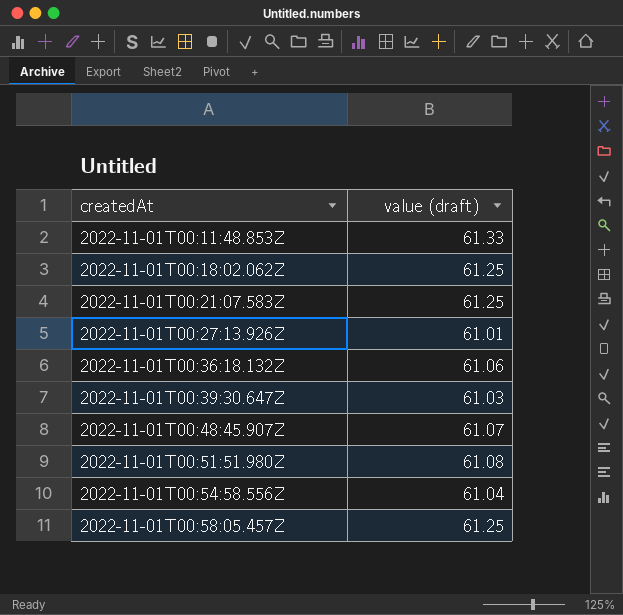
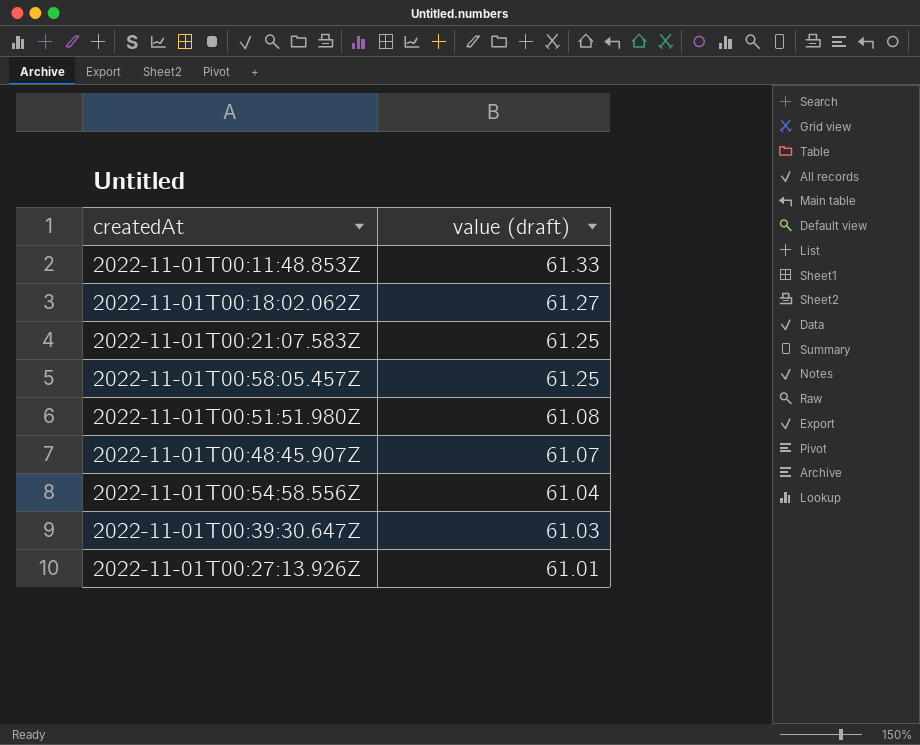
row order: createdAt ascending -> value (draft) descending
row 2022-11-01T00:36:18.132Z: 61.06 -> none
2022-11-01T00:18:02.062Z | value (draft): 61.25 -> 61.27

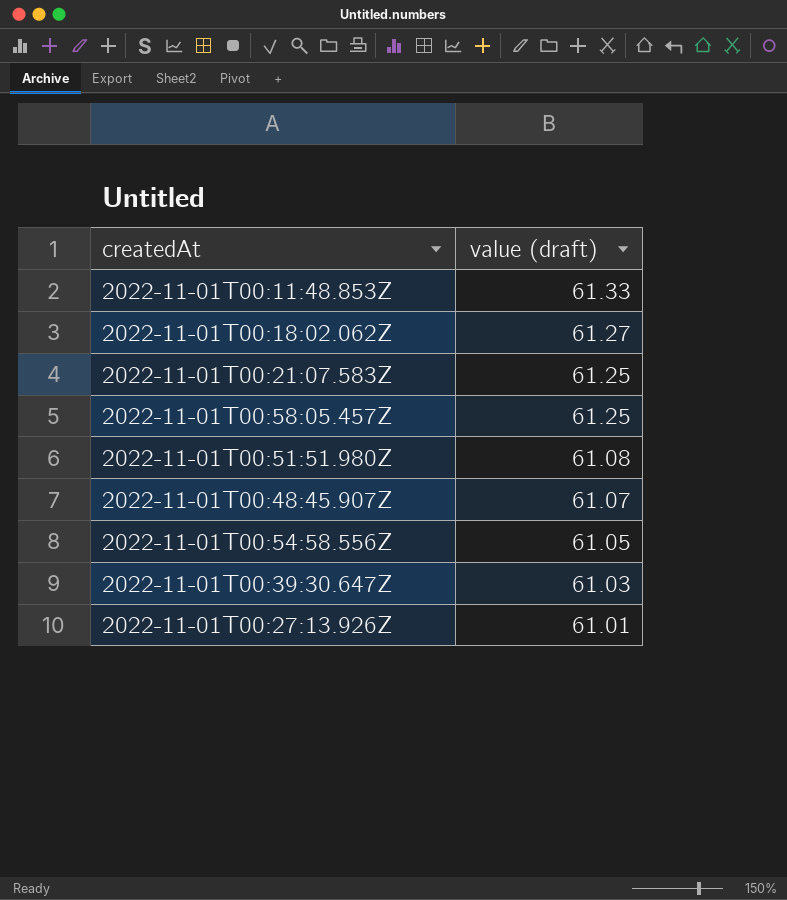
2022-11-01T00:54:58.556Z | value (draft): 61.04 -> 61.05

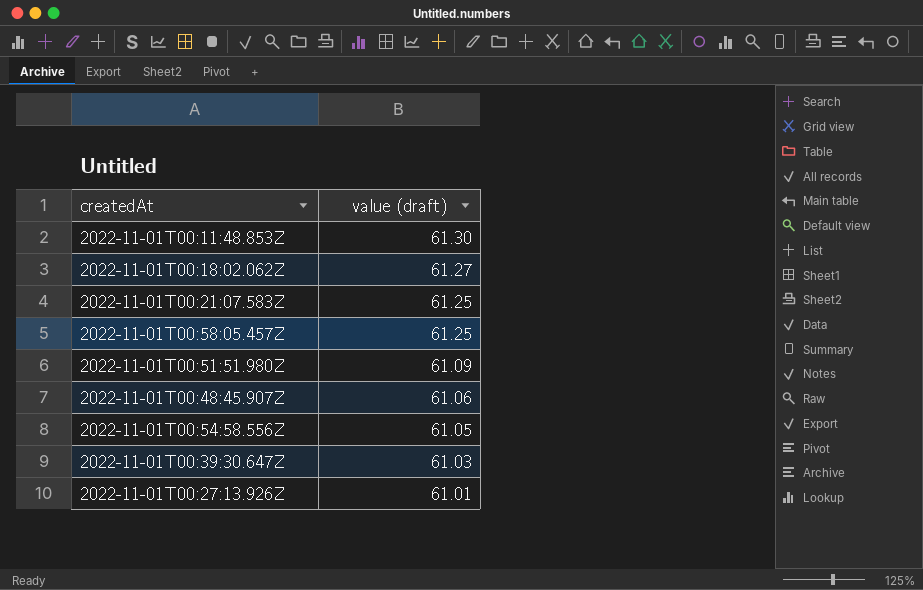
2022-11-01T00:11:48.853Z | value (draft): 61.33 -> 61.30
2022-11-01T00:51:51.980Z | value (draft): 61.08 -> 61.09
2022-11-01T00:48:45.907Z | value (draft): 61.07 -> 61.06

